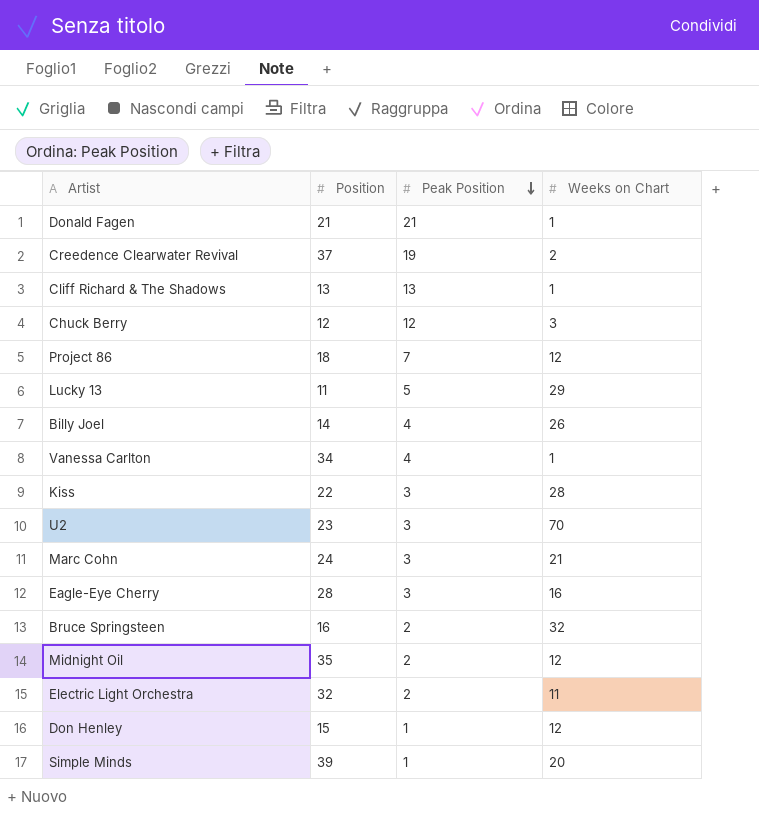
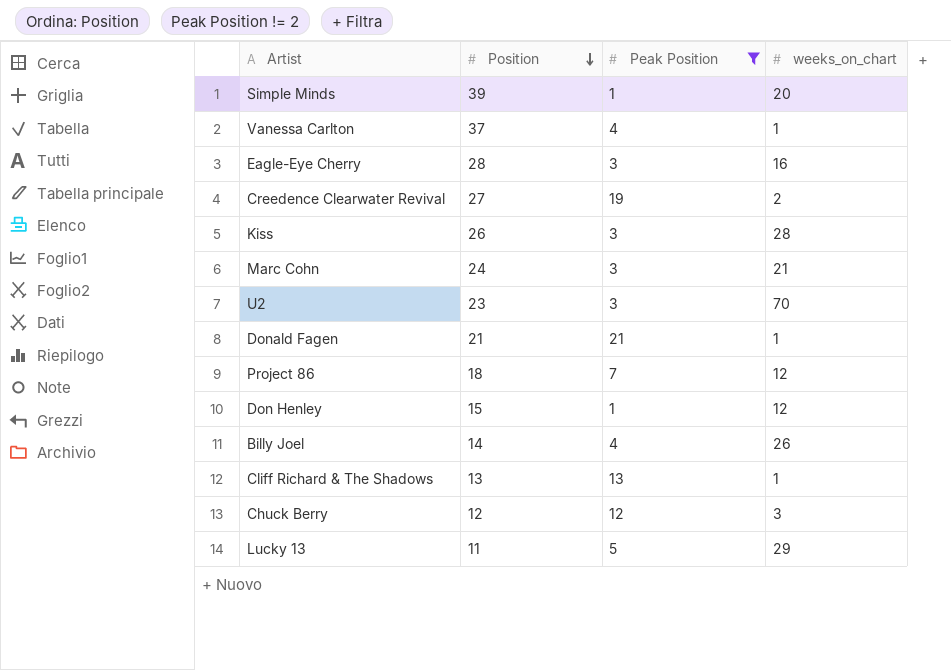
filter: none -> Peak Position != 2
row order: Peak Position descending -> Position descending
column name: Weeks on Chart -> weeks_on_chart
Vanessa Carlton | Position: 34 -> 37
Creedence Clearwater Revival | Position: 37 -> 27
Kiss | Position: 22 -> 26

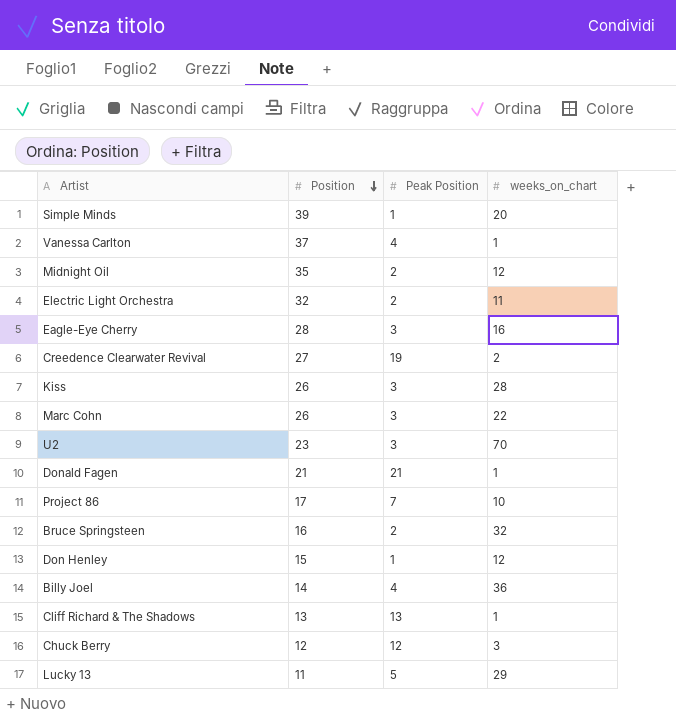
filter: Peak Position != 2 -> none
Marc Cohn | Position: 24 -> 26
Marc Cohn | weeks_on_chart: 21 -> 22
Project 86 | Position: 18 -> 17
Project 86 | weeks_on_chart: 12 -> 10
Billy Joel | weeks_on_chart: 26 -> 36

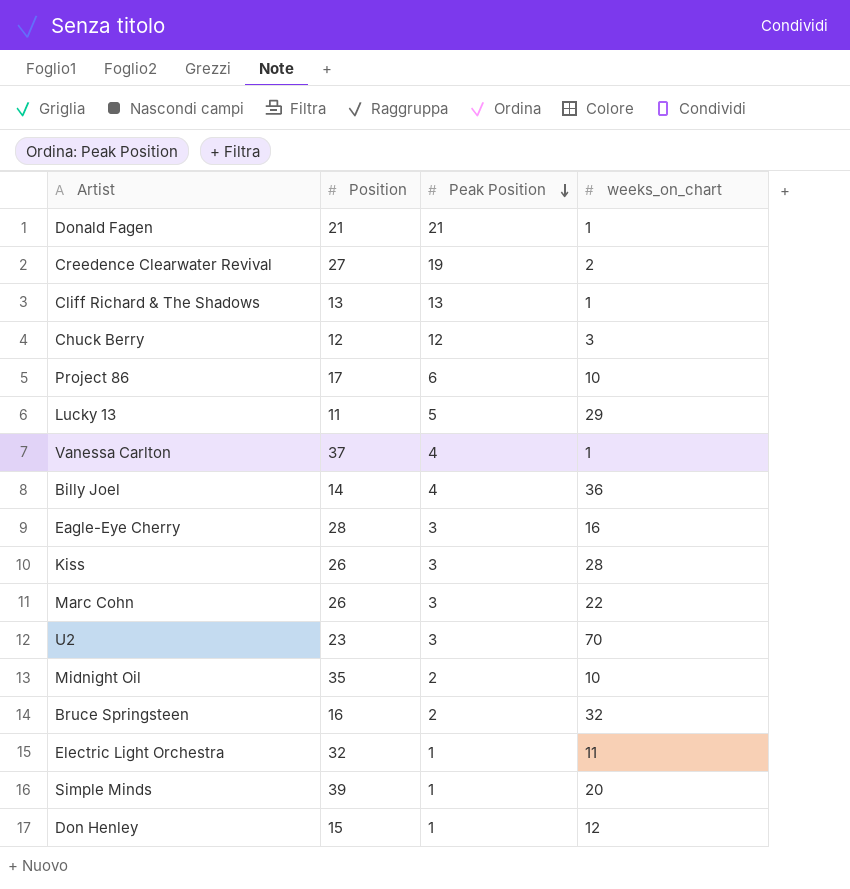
row order: Position descending -> Peak Position descending
Project 86 | Peak Position: 7 -> 6
Midnight Oil | weeks_on_chart: 12 -> 10
Electric Light Orchestra | Peak Position: 2 -> 1

